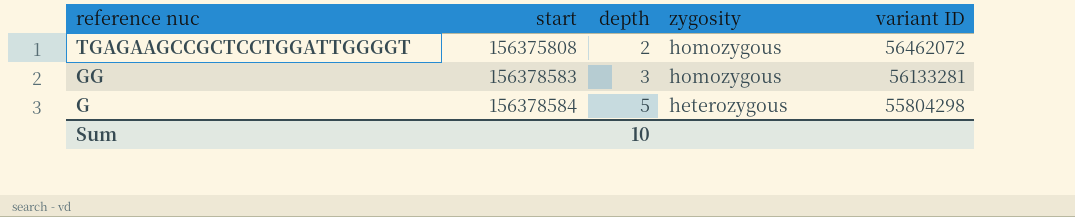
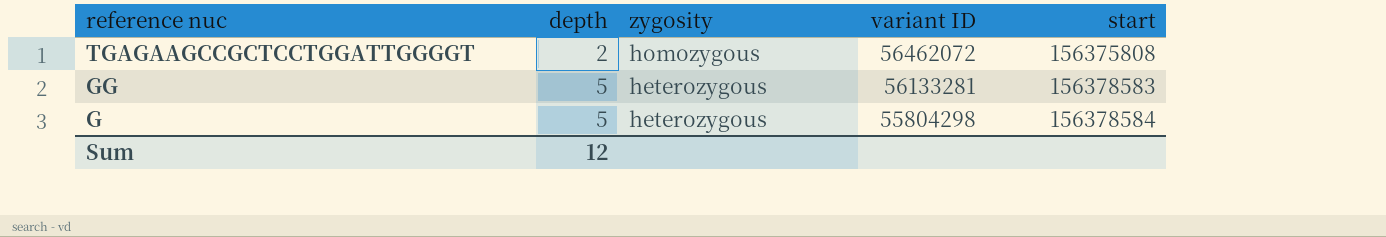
column start | position: 2 -> 5
GG | depth: 3 -> 5
GG | zygosity: homozygous -> heterozygous
Sum | depth: 10 -> 12

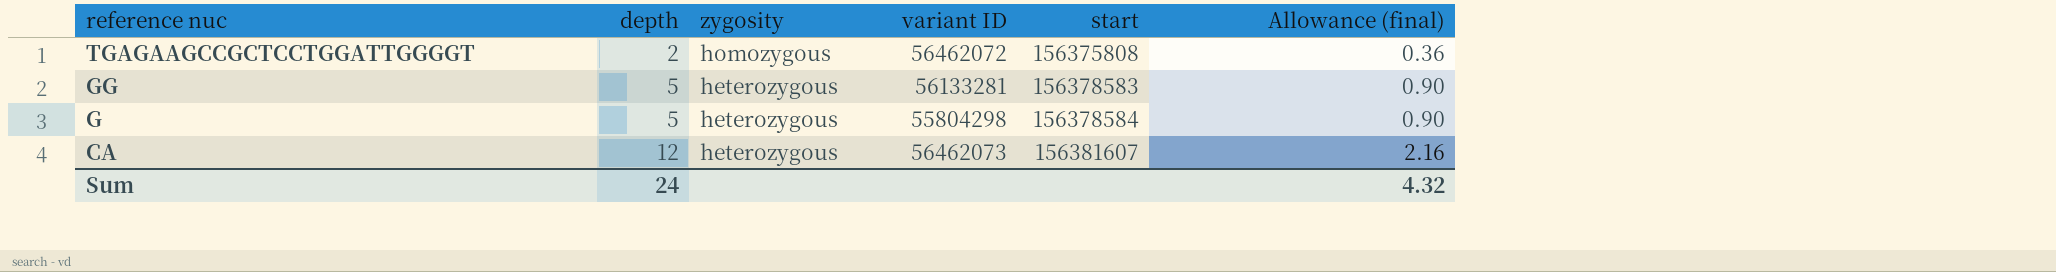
column Allowance (final) | formula: none -> [depth] * 0.18
row CA: none -> 12 | heterozygous | 56462073 | 156381607 | 2.16
Sum | depth: 12 -> 24

